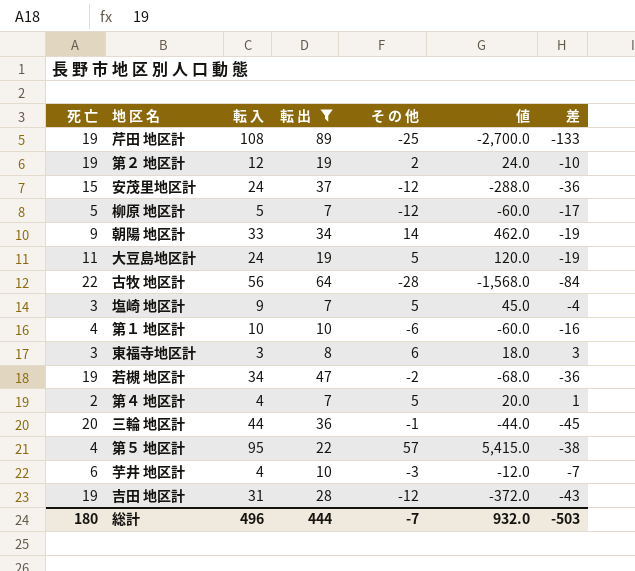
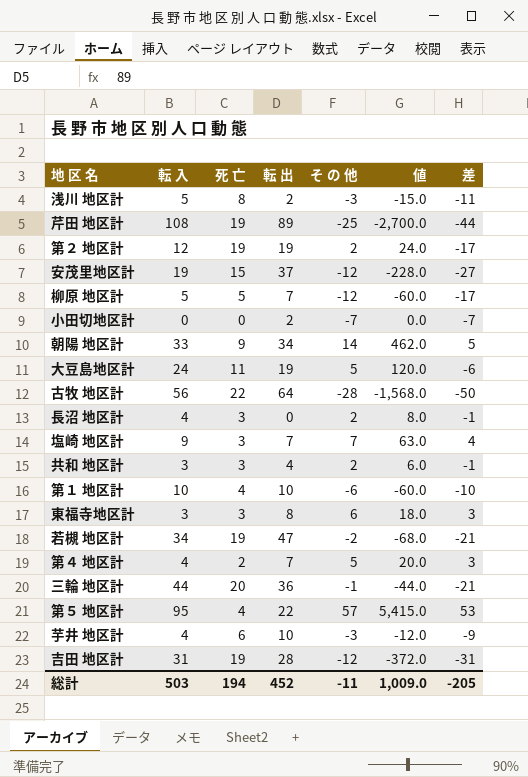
filter: 転 出 >= 7 -> none
column 死 亡 | position: 1 -> 3
column 差 | formula: [そ の 他] - [転 入] -> [そ の 他] - [死 亡]
安茂里地区計 | 転 入: 24 -> 19
安茂里地区計 | 値: -288.0 -> -228.0
塩崎 地区計 | そ の 他: 5 -> 7
塩崎 地区計 | 値: 45.0 -> 63.0
総計 | 転 入: 496 -> 503
総計 | 死 亡: 180 -> 194
総計 | 転 出: 444 -> 452
総計 | そ の 他: -7 -> -11
総計 | 値: 932.0 -> 1,009.0
総計 | 差: -503 -> -205

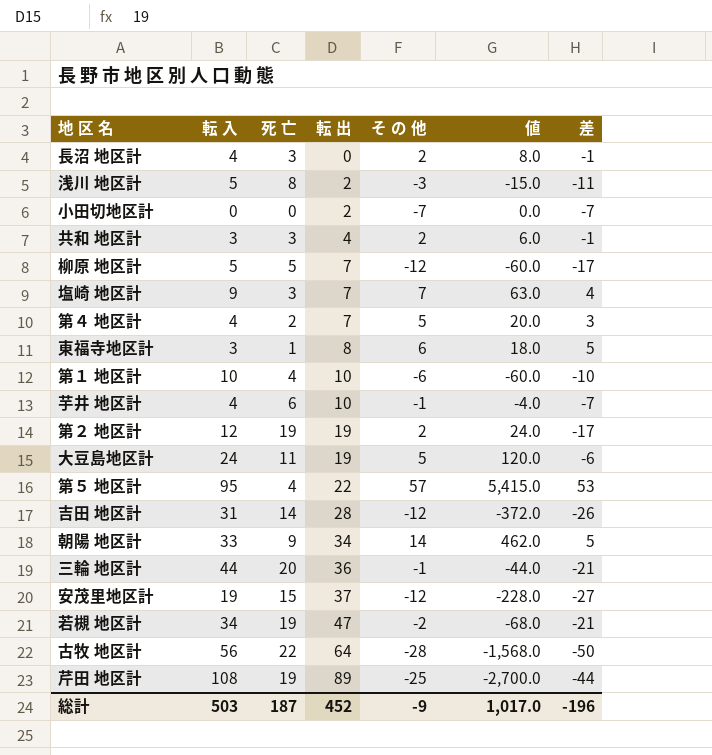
row order: none -> 転 出 ascending
東福寺地区計 | 死 亡: 3 -> 1
東福寺地区計 | 差: 3 -> 5
芋井 地区計 | そ の 他: -3 -> -1
芋井 地区計 | 値: -12.0 -> -4.0
芋井 地区計 | 差: -9 -> -7
吉田 地区計 | 死 亡: 19 -> 14
吉田 地区計 | 差: -31 -> -26
総計 | 死 亡: 194 -> 187
総計 | そ の 他: -11 -> -9
総計 | 値: 1,009.0 -> 1,017.0
総計 | 差: -205 -> -196

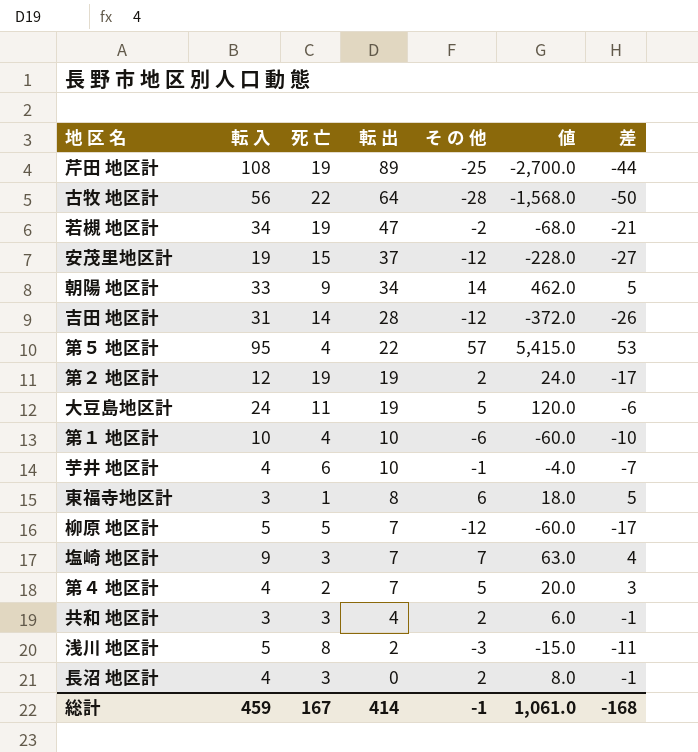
row order: 転 出 ascending -> 転 出 descending
row 小田切地区計: 0 | 0 | 2 | -7 | 0.0 | -7 -> none
row 三輪 地区計: 44 | 20 | 36 | -1 | -44.0 | -21 -> none
総計 | 転 入: 503 -> 459
総計 | 死 亡: 187 -> 167
総計 | 転 出: 452 -> 414
総計 | そ の 他: -9 -> -1
総計 | 値: 1,017.0 -> 1,061.0
総計 | 差: -196 -> -168

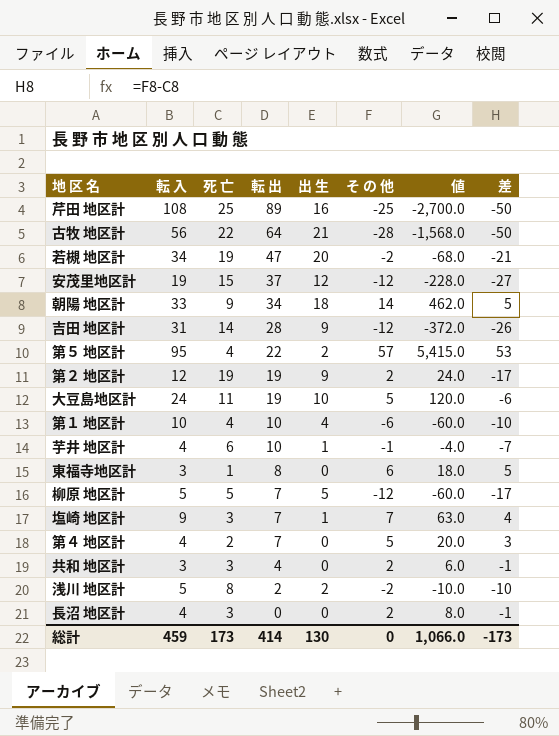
column 出 生 | position: none -> 5
芹田 地区計 | 死 亡: 19 -> 25
芹田 地区計 | 差: -44 -> -50
浅川 地区計 | そ の 他: -3 -> -2
浅川 地区計 | 値: -15.0 -> -10.0
浅川 地区計 | 差: -11 -> -10
総計 | 死 亡: 167 -> 173
総計 | そ の 他: -1 -> 0
総計 | 値: 1,061.0 -> 1,066.0
総計 | 差: -168 -> -173

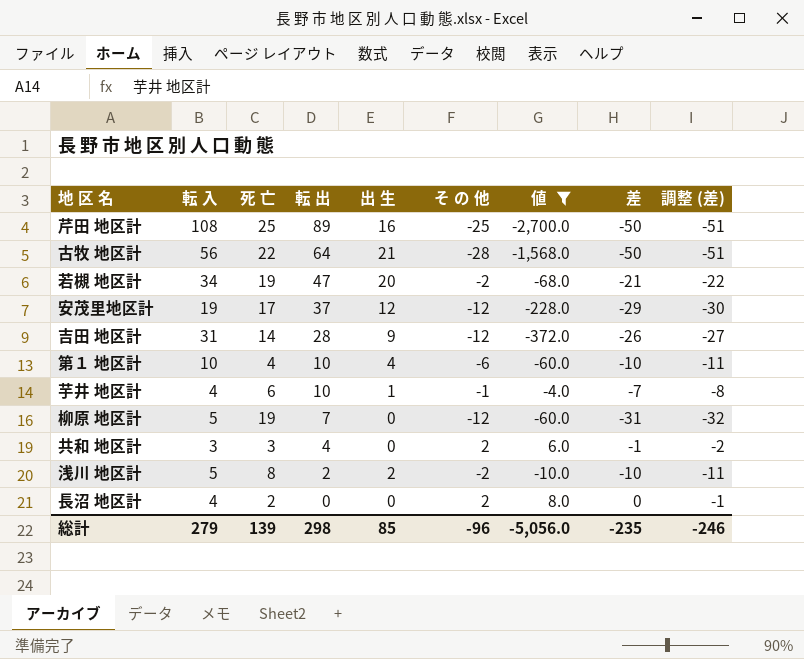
filter: none -> 値 <= 8.0
column 調整 (差) | formula: none -> [差] - 1
安茂里地区計 | 死 亡: 15 -> 17
安茂里地区計 | 差: -27 -> -29
柳原 地区計 | 死 亡: 5 -> 19
柳原 地区計 | 出 生: 5 -> 0
柳原 地区計 | 差: -17 -> -31
長沼 地区計 | 死 亡: 3 -> 2
長沼 地区計 | 差: -1 -> 0
総計 | 転 入: 459 -> 279
総計 | 死 亡: 173 -> 139
総計 | 転 出: 414 -> 298
総計 | 出 生: 130 -> 85
総計 | そ の 他: 0 -> -96
総計 | 値: 1,066.0 -> -5,056.0
総計 | 差: -173 -> -235

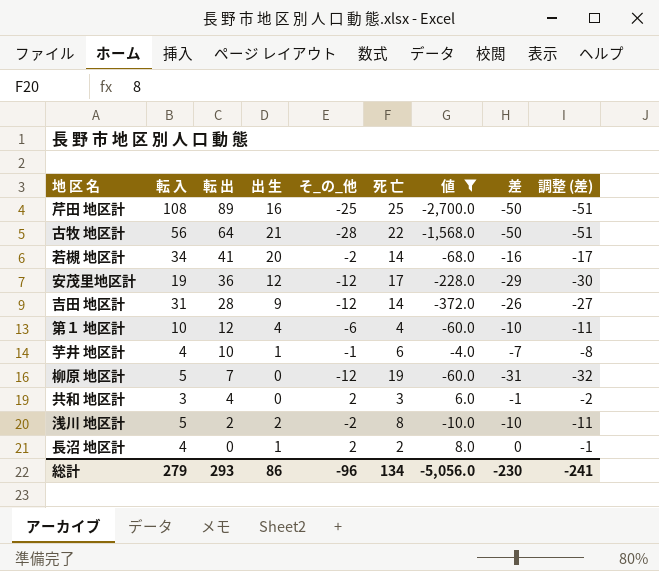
column name: そ の 他 -> そ_の_他
column 死 亡 | position: 3 -> 6
若槻 地区計 | 転 出: 47 -> 41
若槻 地区計 | 死 亡: 19 -> 14
若槻 地区計 | 差: -21 -> -16
若槻 地区計 | 調整 (差): -22 -> -17
安茂里地区計 | 転 出: 37 -> 36
第１ 地区計 | 転 出: 10 -> 12
長沼 地区計 | 出 生: 0 -> 1
総計 | 転 出: 298 -> 293
総計 | 出 生: 85 -> 86
総計 | 死 亡: 139 -> 134
総計 | 差: -235 -> -230
総計 | 調整 (差): -246 -> -241

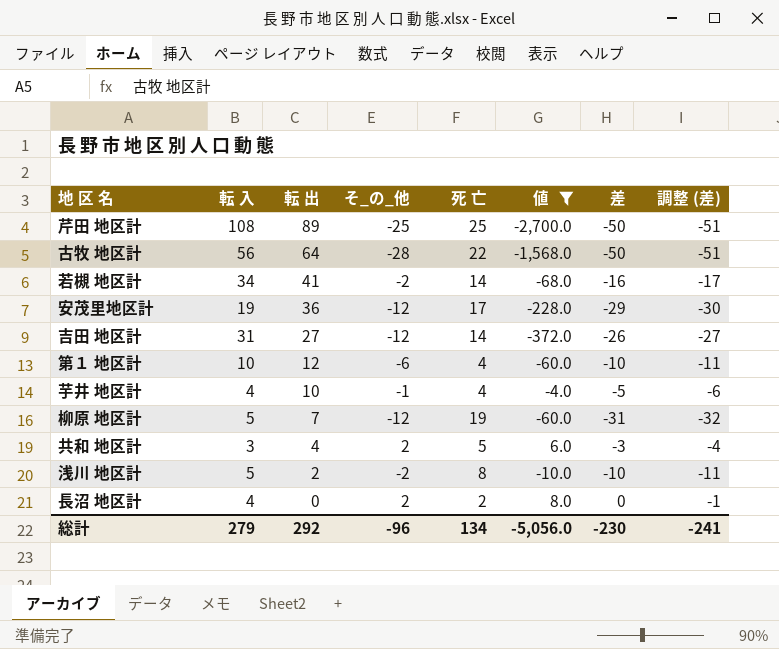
column 出 生 | position: 4 -> none
吉田 地区計 | 転 出: 28 -> 27
芋井 地区計 | 死 亡: 6 -> 4
芋井 地区計 | 差: -7 -> -5
芋井 地区計 | 調整 (差): -8 -> -6
共和 地区計 | 死 亡: 3 -> 5
共和 地区計 | 差: -1 -> -3
共和 地区計 | 調整 (差): -2 -> -4
総計 | 転 出: 293 -> 292

